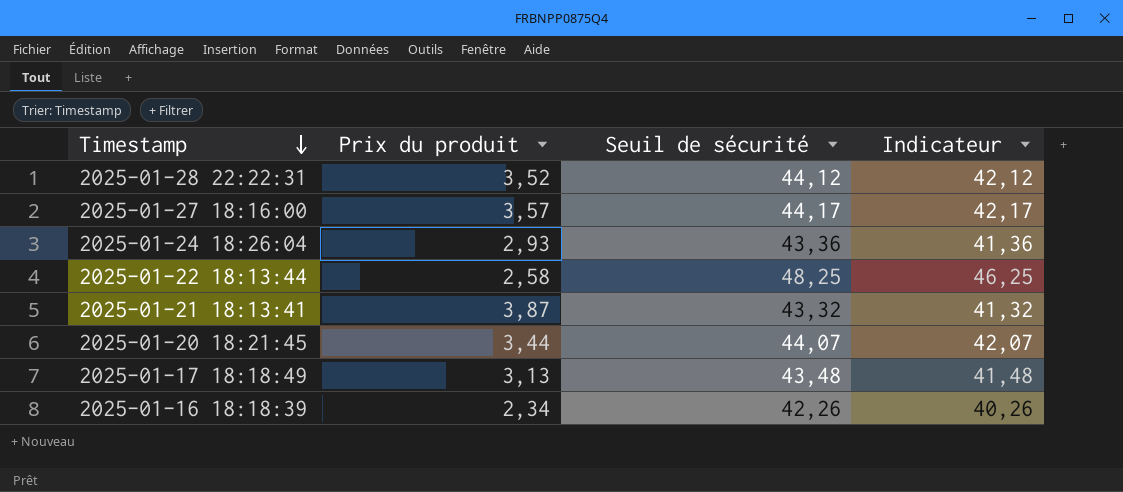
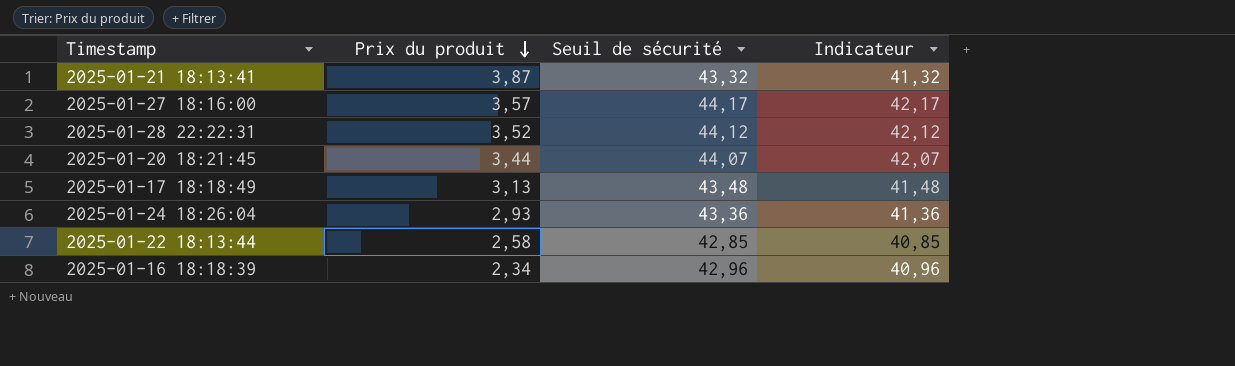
row order: Timestamp descending -> Prix du produit descending
2025-01-22 18:13:44 | Seuil de sécurité: 48,25 -> 42,85
2025-01-22 18:13:44 | Indicateur: 46,25 -> 40,85
2025-01-16 18:18:39 | Seuil de sécurité: 42,26 -> 42,96
2025-01-16 18:18:39 | Indicateur: 40,26 -> 40,96

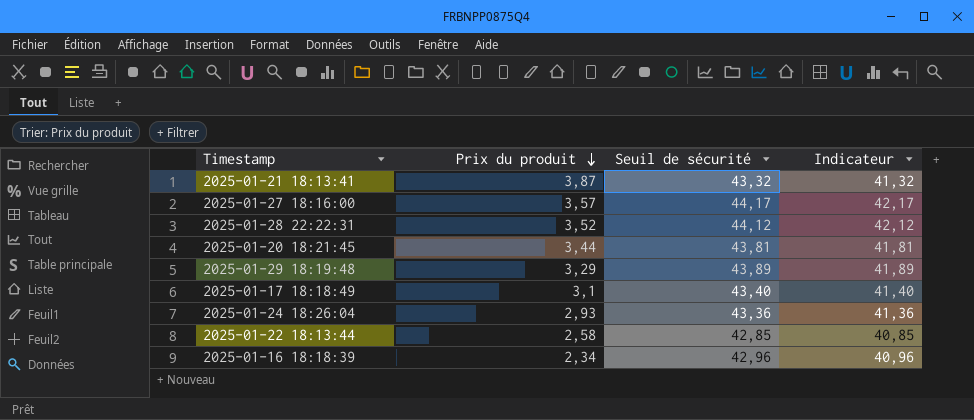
2025-01-20 18:21:45 | Seuil de sécurité: 44,07 -> 43,81
2025-01-20 18:21:45 | Indicateur: 42,07 -> 41,81
row 2025-01-29 18:19:48: none -> 3,29 | 43,89 | 41,89
2025-01-17 18:18:49 | Prix du produit: 3,13 -> 3,1
2025-01-17 18:18:49 | Seuil de sécurité: 43,48 -> 43,40
2025-01-17 18:18:49 | Indicateur: 41,48 -> 41,40

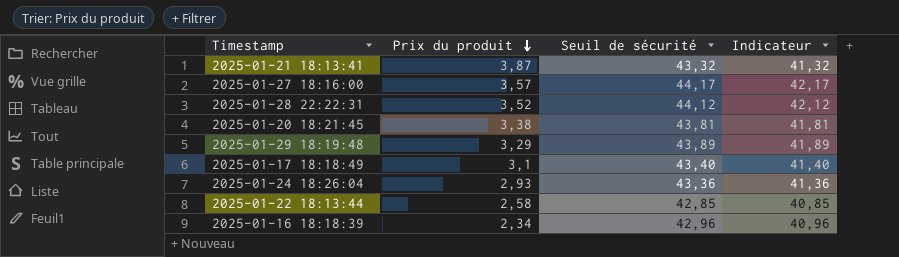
2025-01-20 18:21:45 | Prix du produit: 3,44 -> 3,38

